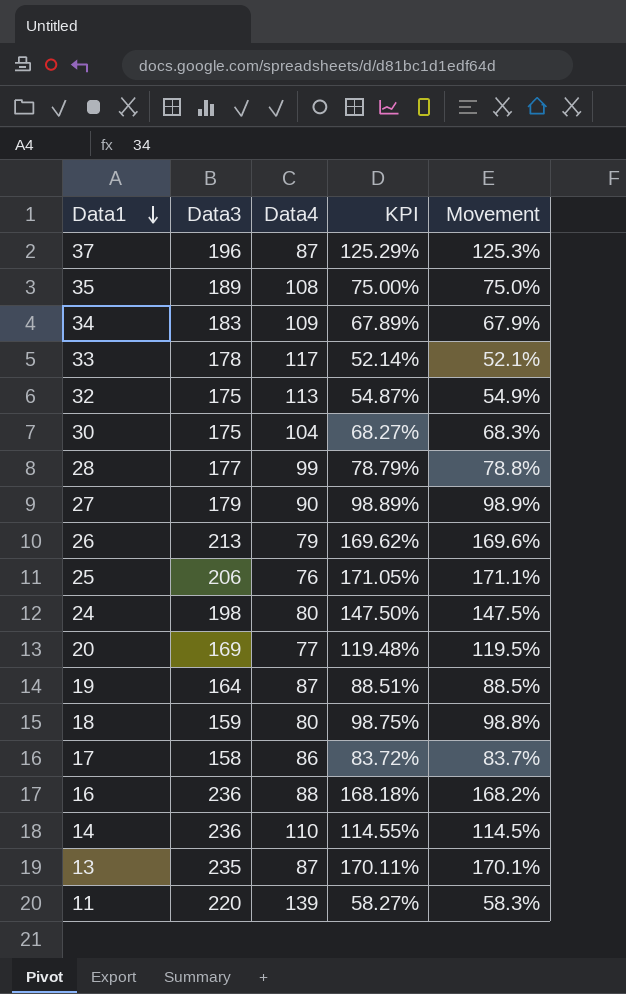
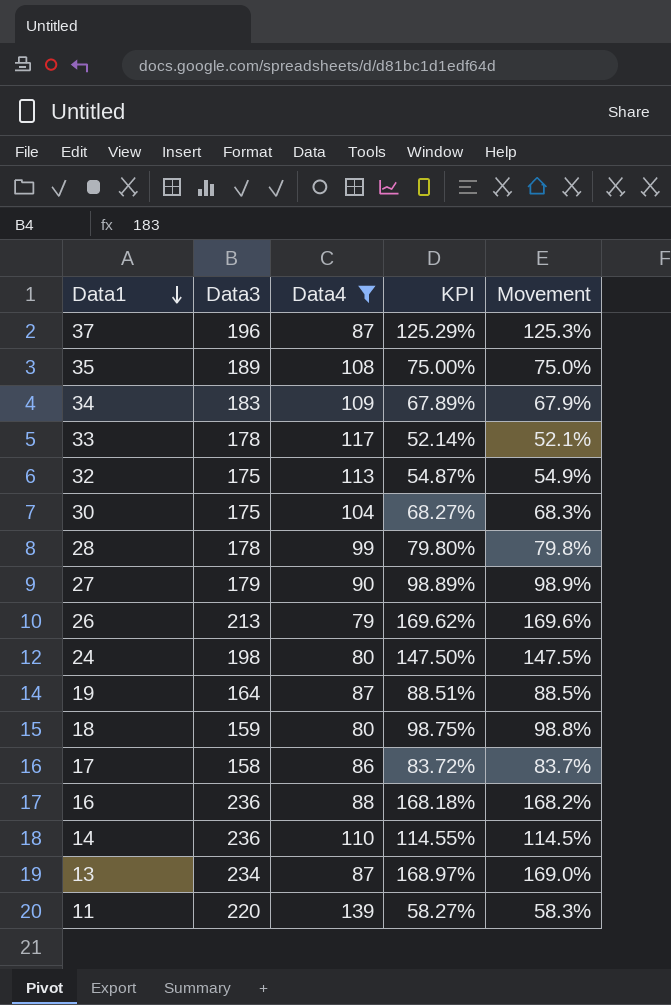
filter: none -> Data4 >= 79
28 | Data3: 177 -> 178
28 | KPI: 78.79% -> 79.80%
28 | Movement: 78.8% -> 79.8%
13 | Data3: 235 -> 234
13 | KPI: 170.11% -> 168.97%
13 | Movement: 170.1% -> 169.0%

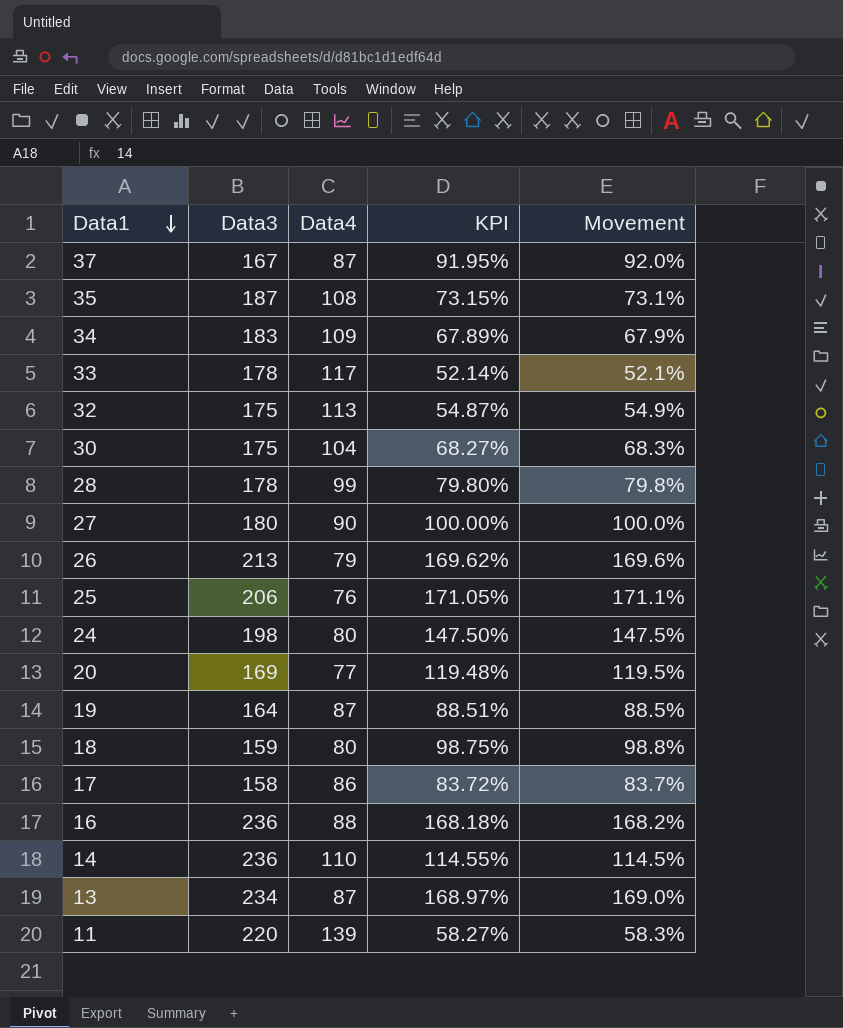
filter: Data4 >= 79 -> none
37 | Data3: 196 -> 167
37 | KPI: 125.29% -> 91.95%
37 | Movement: 125.3% -> 92.0%
35 | Data3: 189 -> 187
35 | KPI: 75.00% -> 73.15%
35 | Movement: 75.0% -> 73.1%
27 | Data3: 179 -> 180
27 | KPI: 98.89% -> 100.00%
27 | Movement: 98.9% -> 100.0%

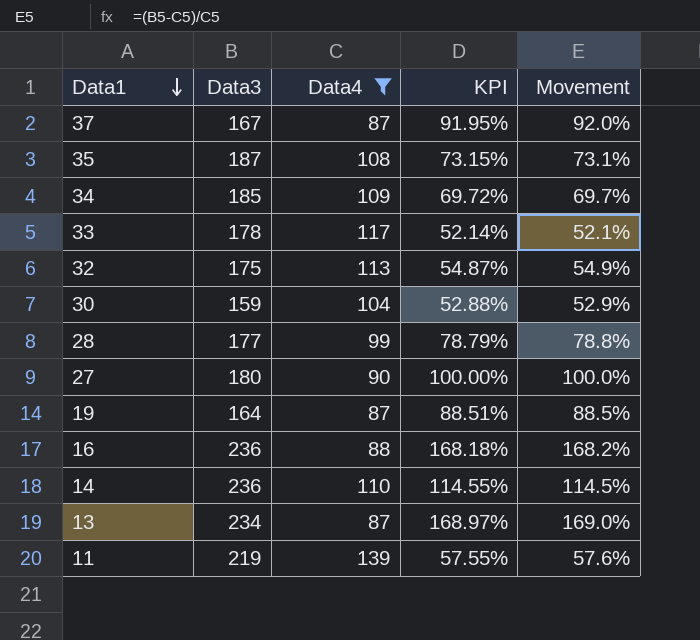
filter: none -> Data4 >= 87
34 | Data3: 183 -> 185
34 | KPI: 67.89% -> 69.72%
34 | Movement: 67.9% -> 69.7%
30 | Data3: 175 -> 159
30 | KPI: 68.27% -> 52.88%
30 | Movement: 68.3% -> 52.9%
28 | Data3: 178 -> 177
28 | KPI: 79.80% -> 78.79%
28 | Movement: 79.8% -> 78.8%
11 | Data3: 220 -> 219
11 | KPI: 58.27% -> 57.55%
11 | Movement: 58.3% -> 57.6%

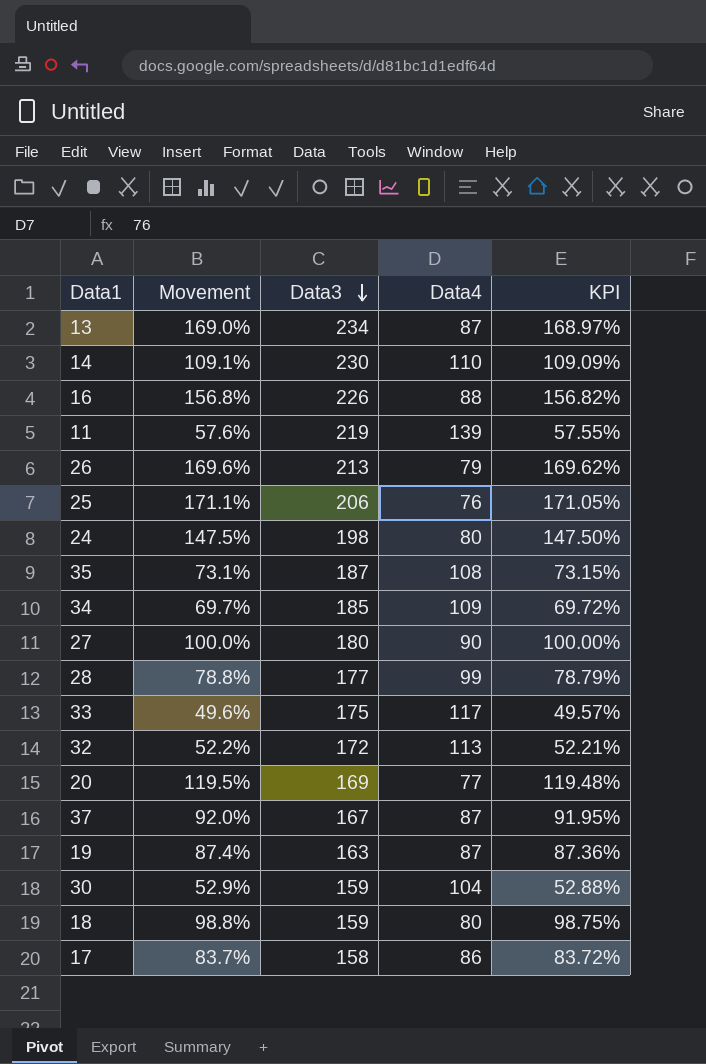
filter: Data4 >= 87 -> none
row order: Data1 descending -> Data3 descending
column Movement | position: 5 -> 2
14 | Movement: 114.5% -> 109.1%
14 | Data3: 236 -> 230
14 | KPI: 114.55% -> 109.09%
16 | Movement: 168.2% -> 156.8%
16 | Data3: 236 -> 226
16 | KPI: 168.18% -> 156.82%
33 | Movement: 52.1% -> 49.6%
33 | Data3: 178 -> 175
33 | KPI: 52.14% -> 49.57%
32 | Movement: 54.9% -> 52.2%
32 | Data3: 175 -> 172
32 | KPI: 54.87% -> 52.21%
19 | Movement: 88.5% -> 87.4%
19 | Data3: 164 -> 163
19 | KPI: 88.51% -> 87.36%

